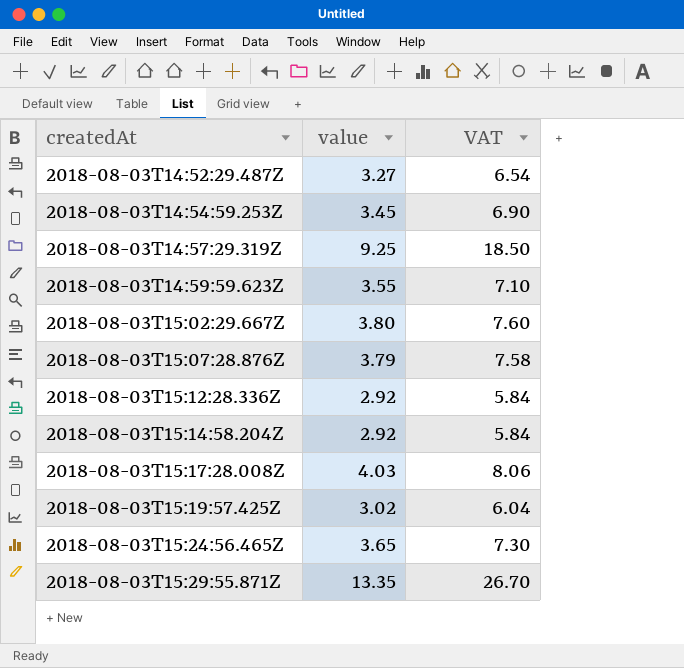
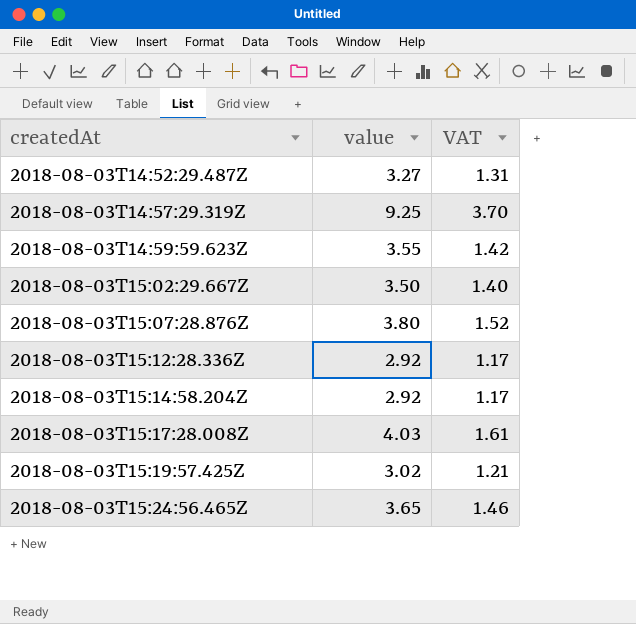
column VAT | formula: [value] * 2 -> [value] * 0.4
row 2018-08-03T14:54:59.253Z: 3.45 | 6.90 -> none
row 2018-08-03T15:29:55.871Z: 13.35 | 26.70 -> none
2018-08-03T15:02:29.667Z | value: 3.80 -> 3.50
2018-08-03T15:07:28.876Z | value: 3.79 -> 3.80

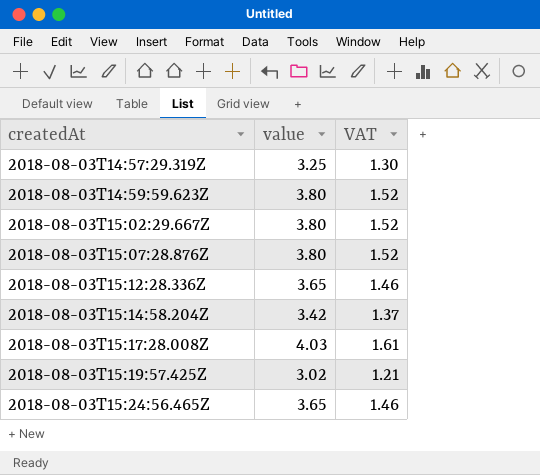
row 2018-08-03T14:52:29.487Z: 3.27 | 1.31 -> none
2018-08-03T14:57:29.319Z | value: 9.25 -> 3.25
2018-08-03T14:57:29.319Z | VAT: 3.70 -> 1.30
2018-08-03T14:59:59.623Z | value: 3.55 -> 3.80
2018-08-03T14:59:59.623Z | VAT: 1.42 -> 1.52
2018-08-03T15:02:29.667Z | value: 3.50 -> 3.80
2018-08-03T15:02:29.667Z | VAT: 1.40 -> 1.52
2018-08-03T15:12:28.336Z | value: 2.92 -> 3.65
2018-08-03T15:12:28.336Z | VAT: 1.17 -> 1.46
2018-08-03T15:14:58.204Z | value: 2.92 -> 3.42
2018-08-03T15:14:58.204Z | VAT: 1.17 -> 1.37

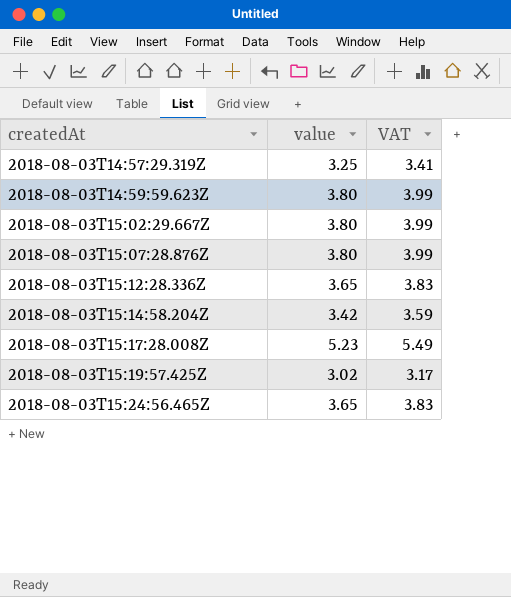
column VAT | formula: [value] * 0.4 -> [value] * 1.05
2018-08-03T15:17:28.008Z | value: 4.03 -> 5.23

